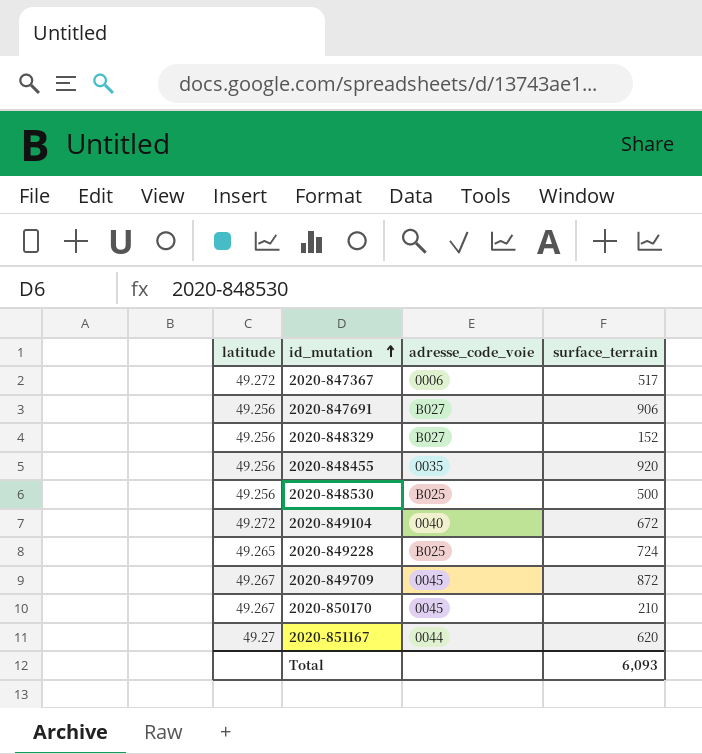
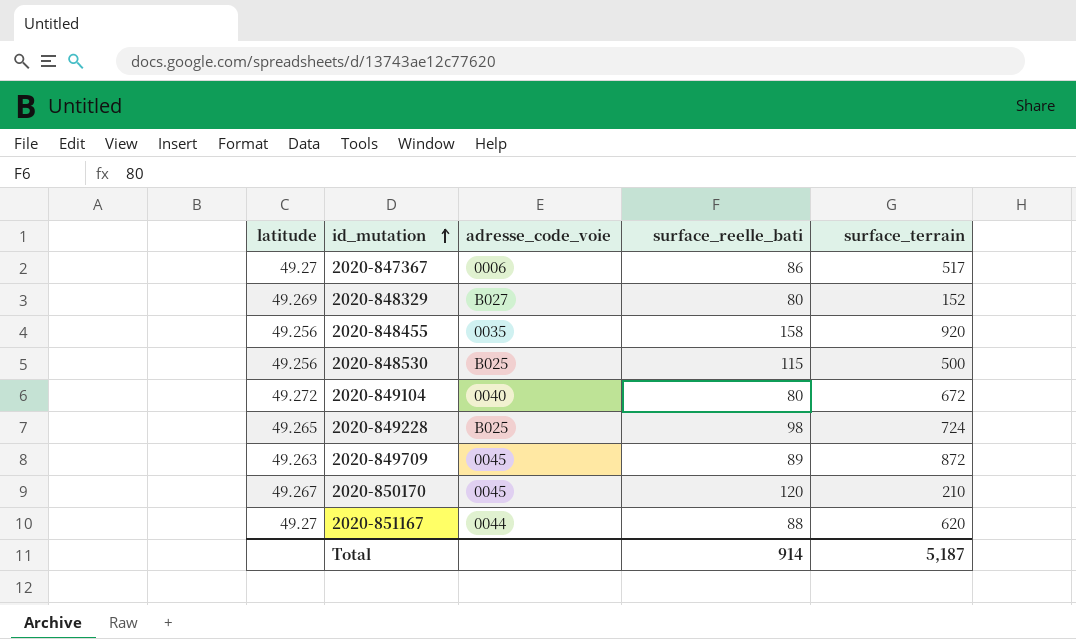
column surface_reelle_bati | position: none -> 4
row 2020-847691: 49.256 | B027 | 906 -> none
2020-847367 | latitude: 49.272 -> 49.27
2020-848329 | latitude: 49.256 -> 49.269
2020-849709 | latitude: 49.267 -> 49.263
Total | surface_terrain: 6,093 -> 5,187

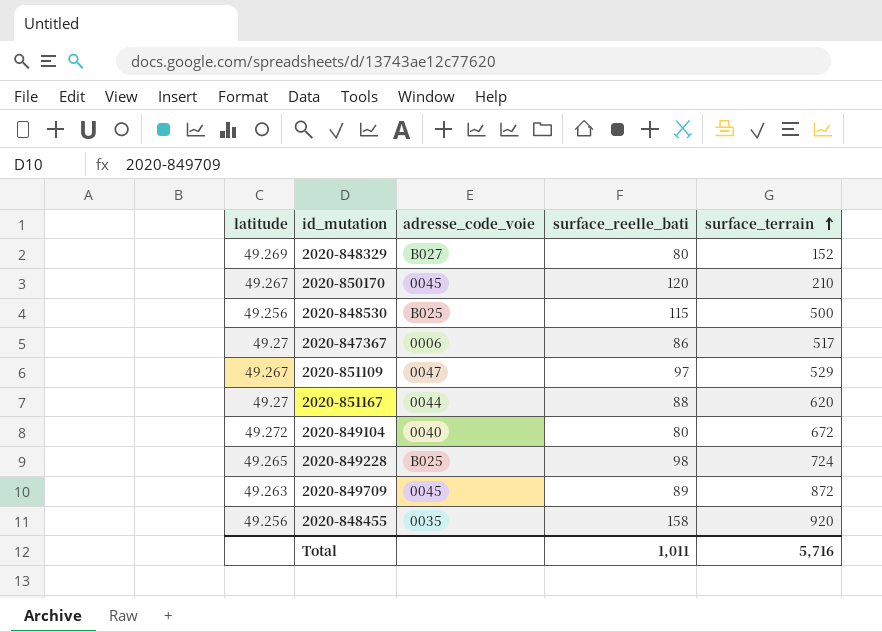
row order: id_mutation ascending -> surface_terrain ascending
row 2020-851109: none -> 49.267 | 0047 | 97 | 529
Total | surface_reelle_bati: 914 -> 1,011
Total | surface_terrain: 5,187 -> 5,716

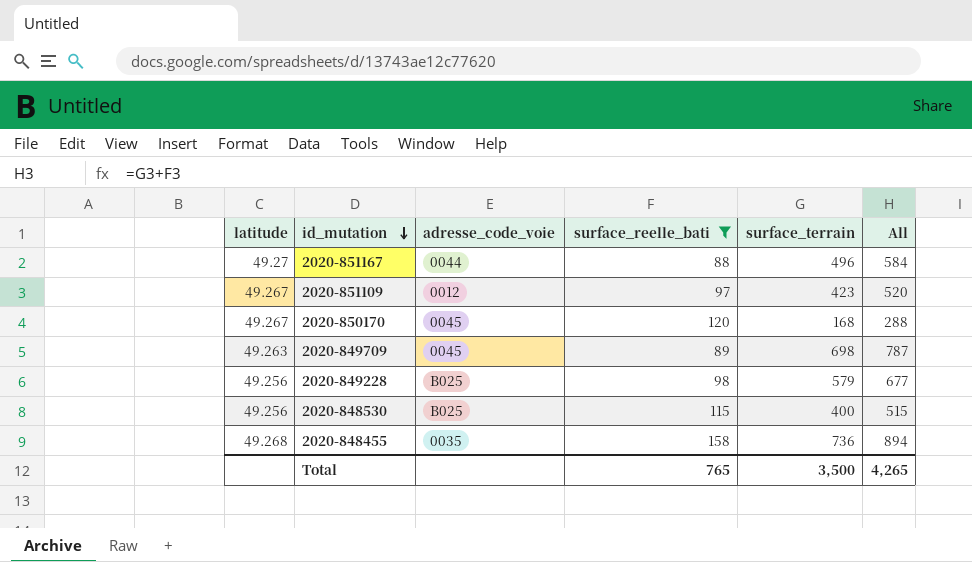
filter: none -> surface_reelle_bati >= 88
row order: surface_terrain ascending -> id_mutation descending
column All | formula: none -> [surface_reelle_bati] + [surface_terrain]
2020-851167 | surface_terrain: 620 -> 496
2020-851109 | adresse_code_voie: 0047 -> 0012
2020-851109 | surface_terrain: 529 -> 423
2020-850170 | surface_terrain: 210 -> 168
2020-849709 | surface_terrain: 872 -> 698
2020-849228 | latitude: 49.265 -> 49.256
2020-849228 | surface_terrain: 724 -> 579
2020-848530 | surface_terrain: 500 -> 400
2020-848455 | latitude: 49.256 -> 49.268
2020-848455 | surface_terrain: 920 -> 736
Total | surface_reelle_bati: 1,011 -> 765
Total | surface_terrain: 5,716 -> 3,500

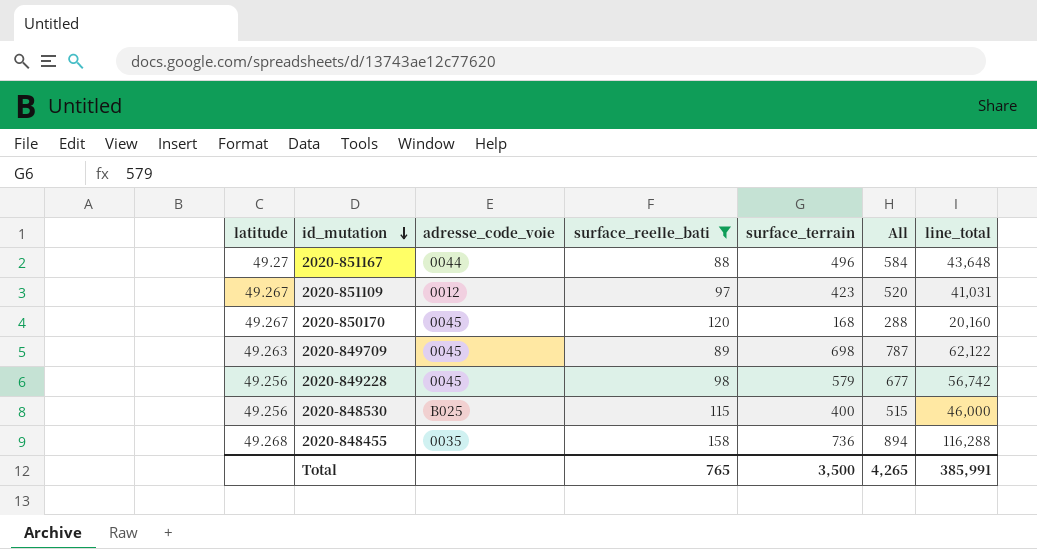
column line_total | formula: none -> [surface_reelle_bati] * [surface_terrain]
2020-849228 | adresse_code_voie: B025 -> 0045

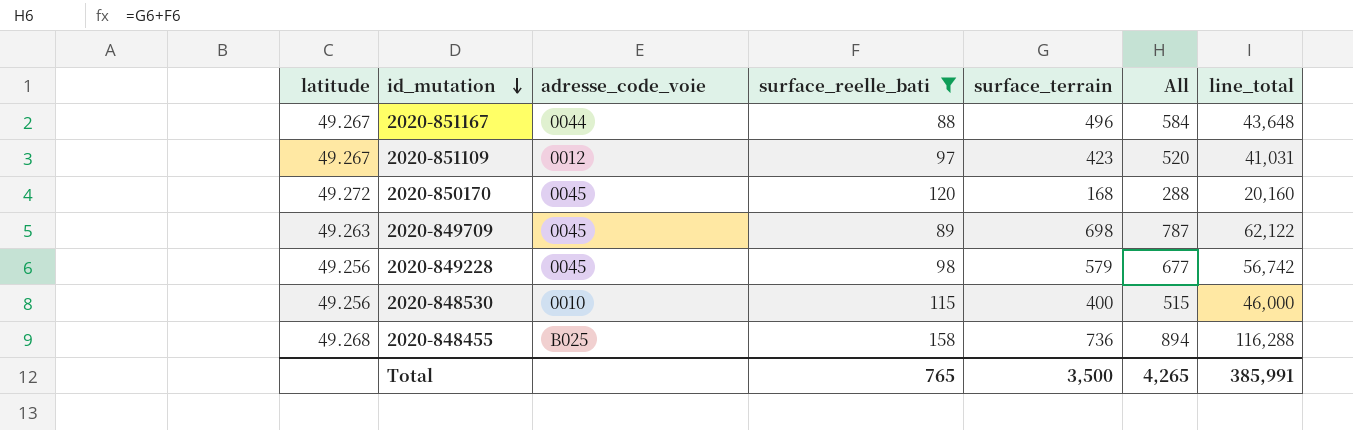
2020-851167 | latitude: 49.27 -> 49.267
2020-850170 | latitude: 49.267 -> 49.272
2020-848530 | adresse_code_voie: B025 -> 0010
2020-848455 | adresse_code_voie: 0035 -> B025

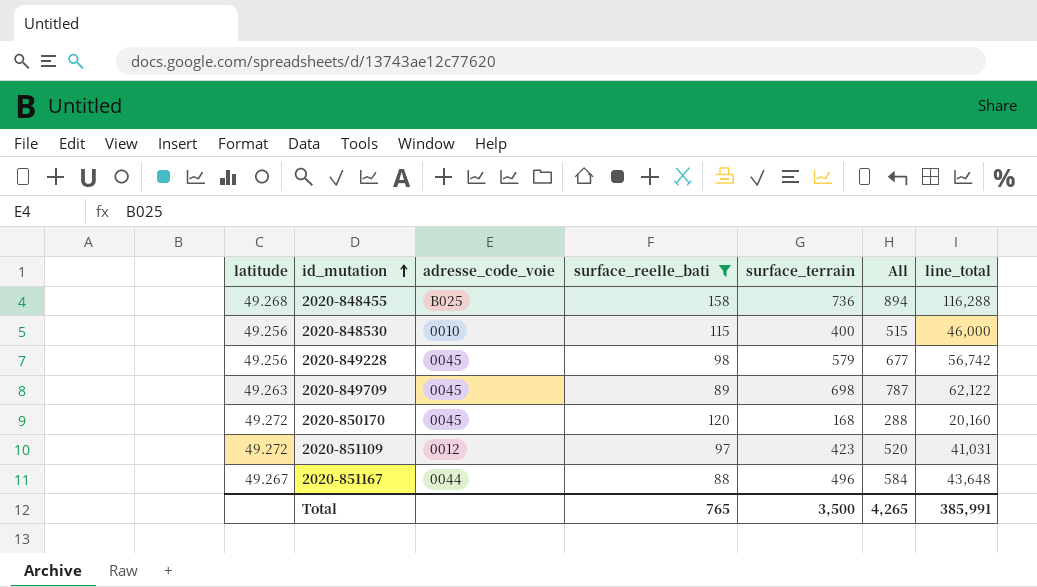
row order: id_mutation descending -> id_mutation ascending
2020-851109 | latitude: 49.267 -> 49.272

